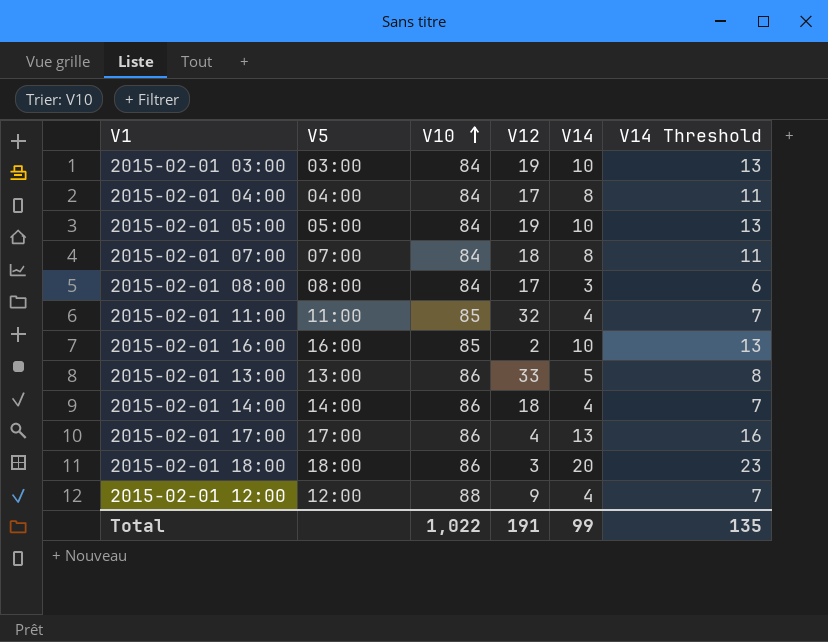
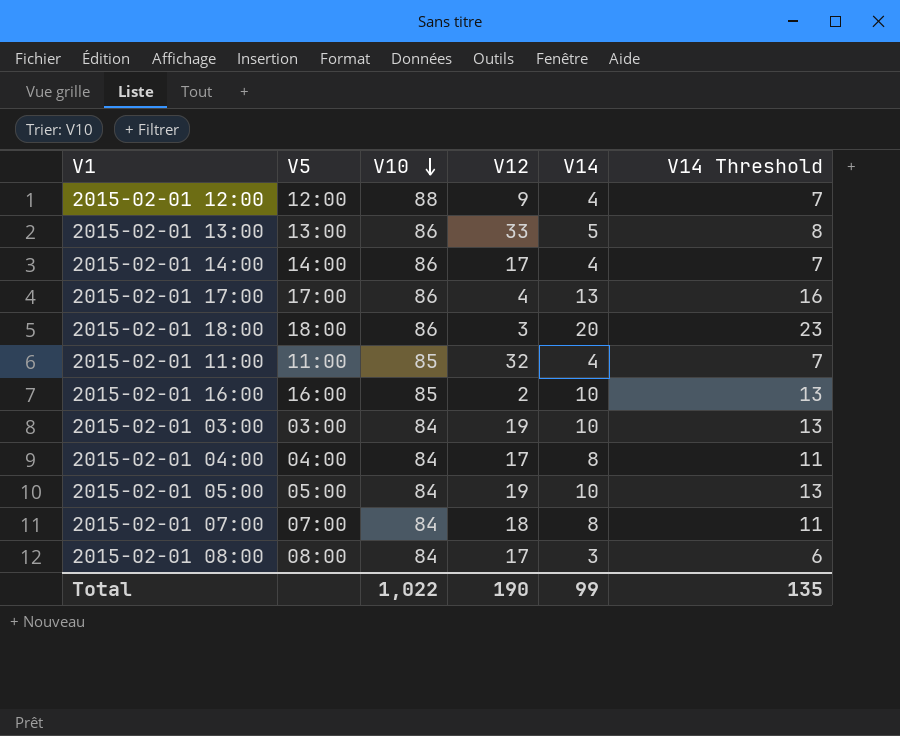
row order: V10 ascending -> V10 descending
2015-02-01 14:00 | V12: 18 -> 17
Total | V12: 191 -> 190

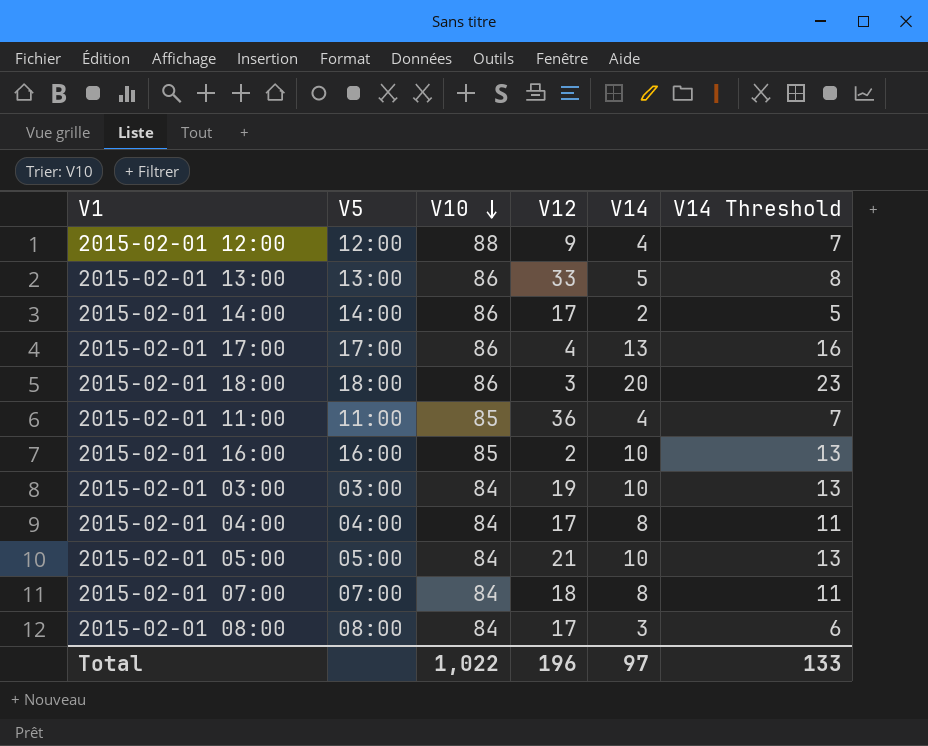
2015-02-01 14:00 | V14: 4 -> 2
2015-02-01 14:00 | V14 Threshold: 7 -> 5
2015-02-01 11:00 | V12: 32 -> 36
2015-02-01 05:00 | V12: 19 -> 21
Total | V12: 190 -> 196
Total | V14: 99 -> 97
Total | V14 Threshold: 135 -> 133

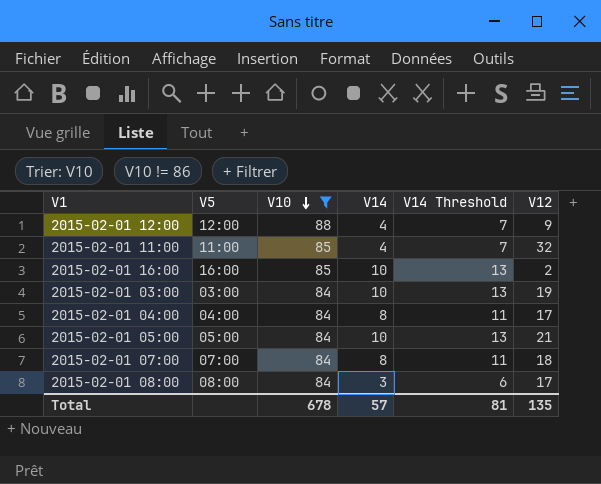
filter: none -> V10 != 86
column V12 | position: 4 -> 6
2015-02-01 11:00 | V12: 36 -> 32
Total | V10: 1,022 -> 678
Total | V14: 97 -> 57
Total | V14 Threshold: 133 -> 81
Total | V12: 196 -> 135

